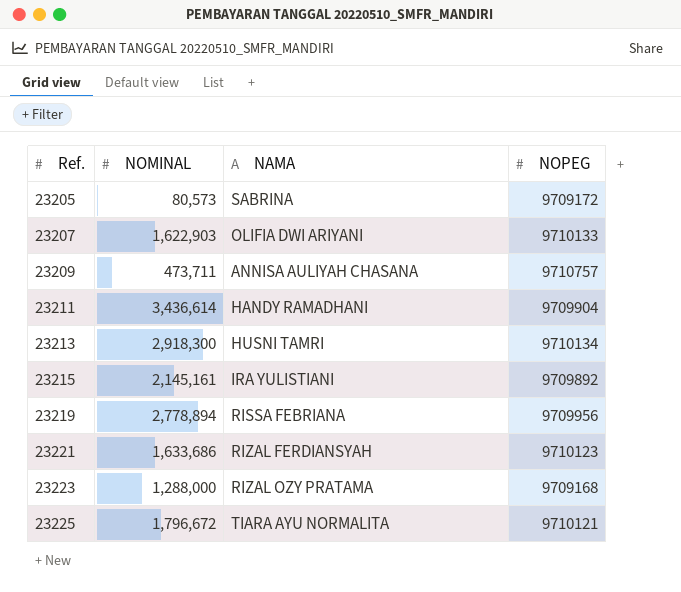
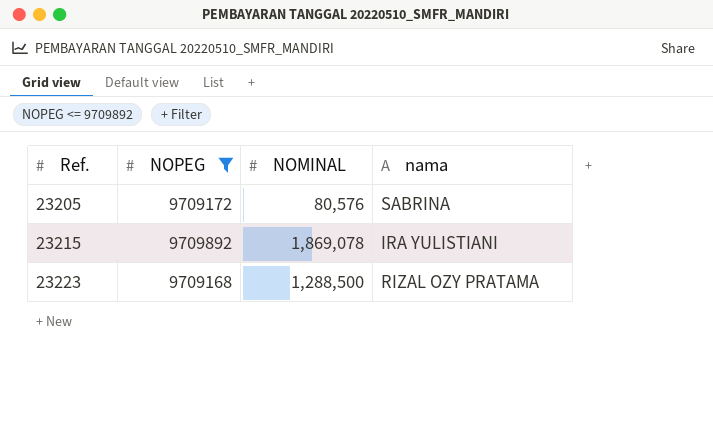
filter: none -> NOPEG <= 9709892
column NOPEG | position: 4 -> 2
column name: NAMA -> nama
23205 | NOMINAL: 80,573 -> 80,576
23215 | NOMINAL: 2,145,161 -> 1,869,078
23223 | NOMINAL: 1,288,000 -> 1,288,500

